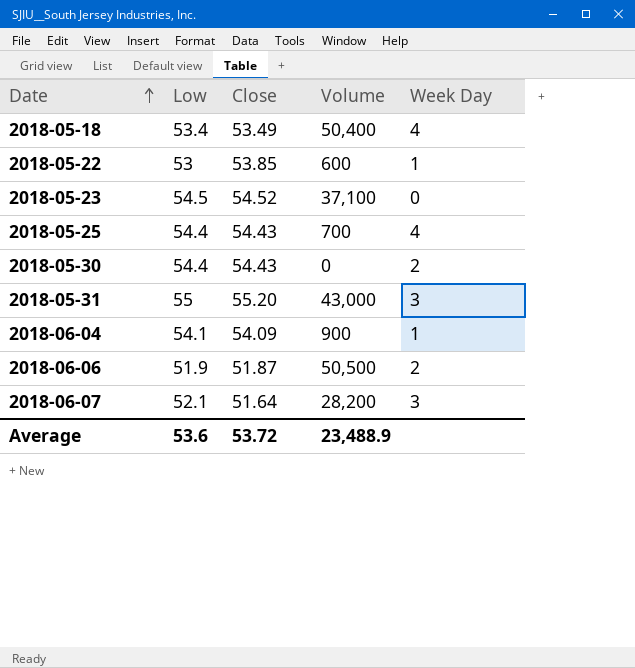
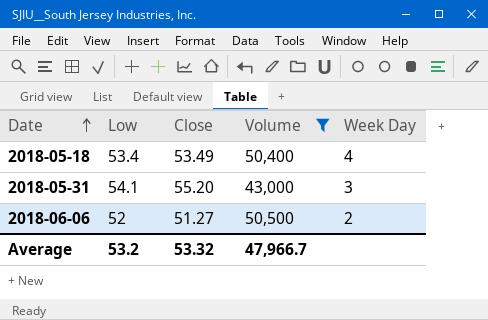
filter: none -> Volume >= 43,000
2018-05-31 | Low: 55 -> 54.1
2018-06-06 | Low: 51.9 -> 52
2018-06-06 | Close: 51.87 -> 51.27
Average | Low: 53.6 -> 53.2
Average | Close: 53.72 -> 53.32
Average | Volume: 23,488.9 -> 47,966.7

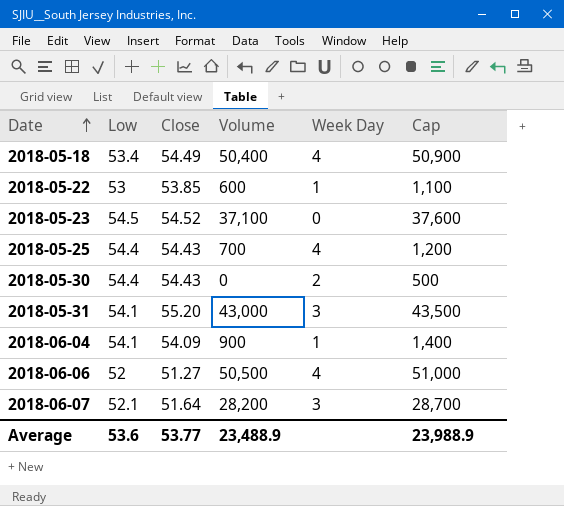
filter: Volume >= 43,000 -> none
column Cap | formula: none -> [Volume] + 500
2018-05-18 | Close: 53.49 -> 54.49
2018-06-06 | Week Day: 2 -> 4
Average | Low: 53.2 -> 53.6
Average | Close: 53.32 -> 53.77
Average | Volume: 47,966.7 -> 23,488.9

